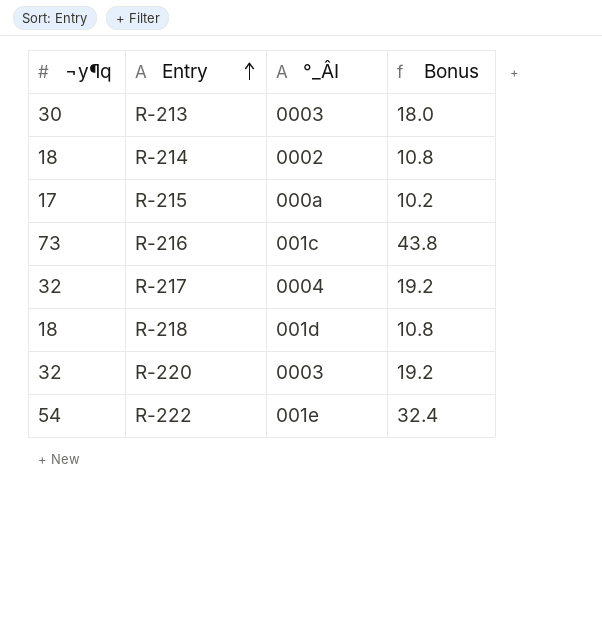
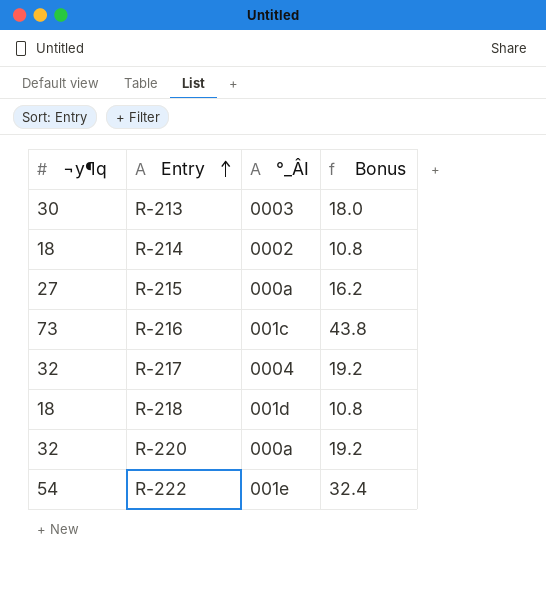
R-215 | ¬y¶q: 17 -> 27
R-215 | Bonus: 10.2 -> 16.2
R-220 | °_ÂI: 0003 -> 000a

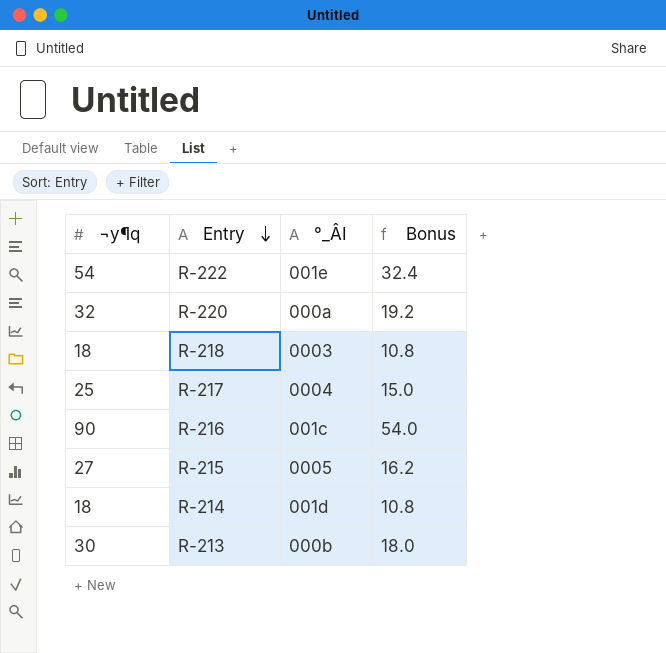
row order: Entry ascending -> Entry descending
R-218 | °_ÂI: 001d -> 0003
R-217 | ¬y¶q: 32 -> 25
R-217 | Bonus: 19.2 -> 15.0
R-216 | ¬y¶q: 73 -> 90
R-216 | Bonus: 43.8 -> 54.0
R-215 | °_ÂI: 000a -> 0005
R-214 | °_ÂI: 0002 -> 001d
R-213 | °_ÂI: 0003 -> 000b

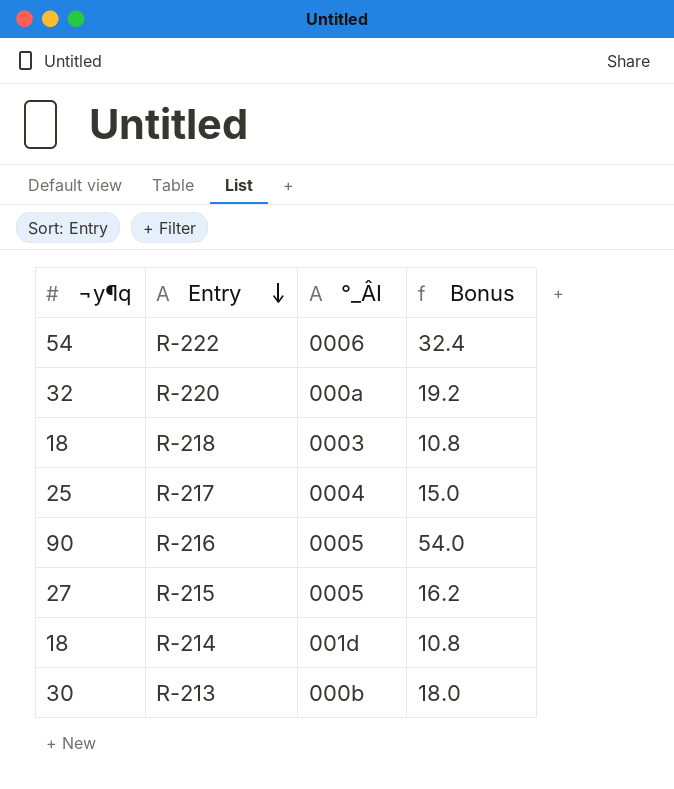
R-222 | °_ÂI: 001e -> 0006
R-216 | °_ÂI: 001c -> 0005

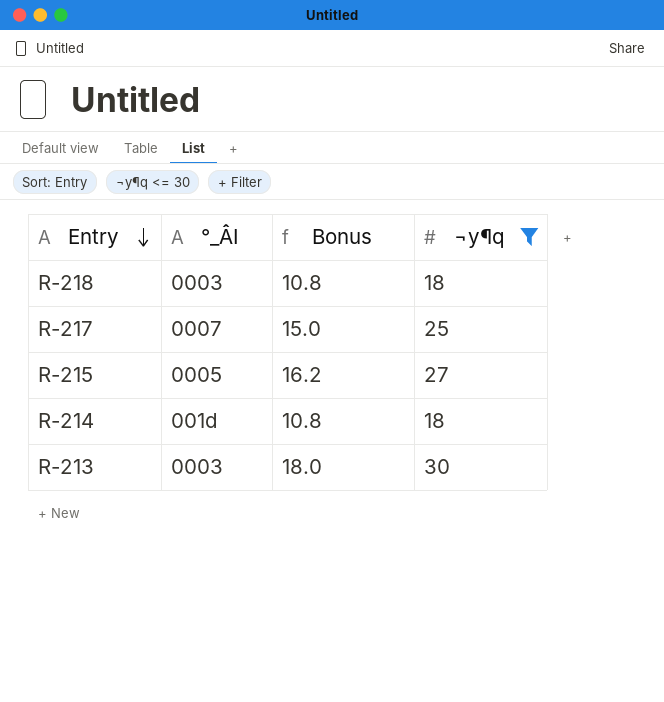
filter: none -> ¬y¶q <= 30
column ¬y¶q | position: 1 -> 4
R-217 | °_ÂI: 0004 -> 0007
R-213 | °_ÂI: 000b -> 0003

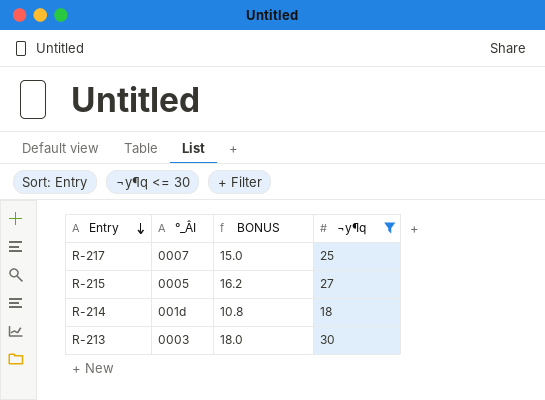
column name: Bonus -> BONUS
row R-218: 0003 | 10.8 | 18 -> none

